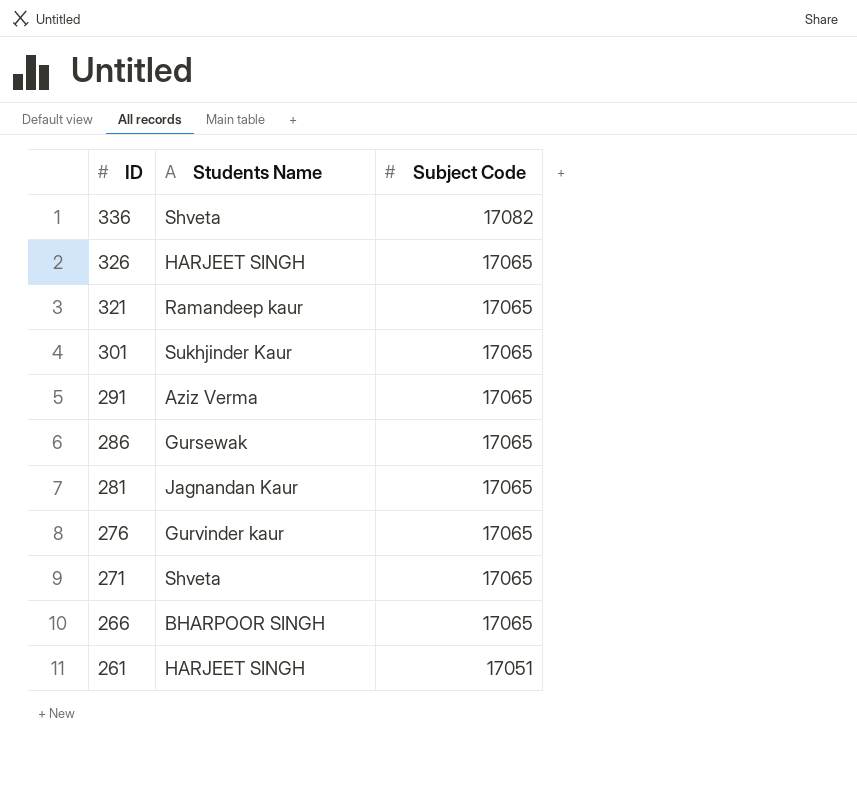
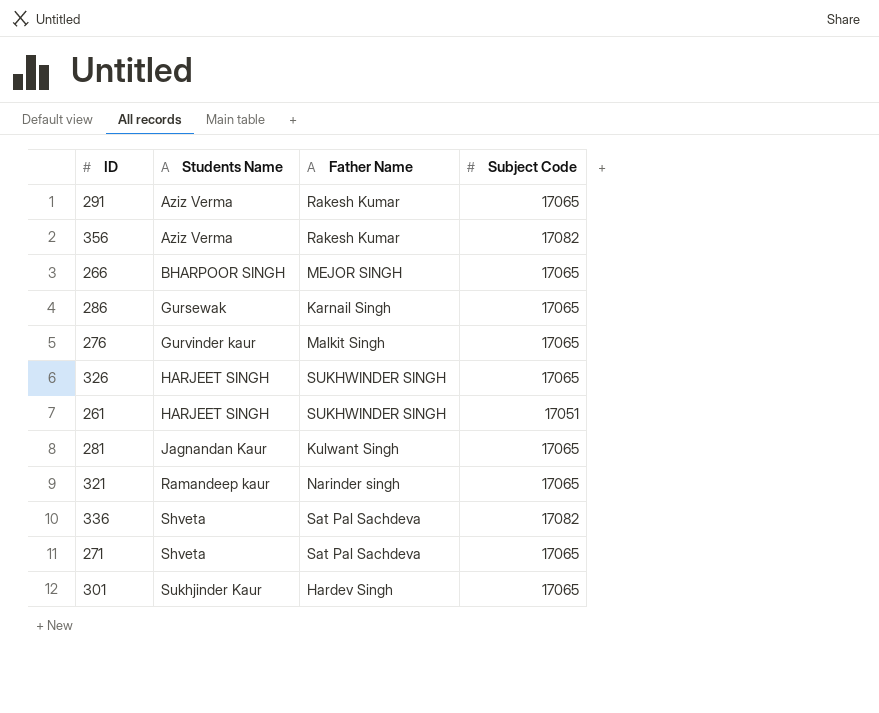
row order: ID descending -> Students Name ascending
column Father Name | position: none -> 3
row 356: none -> Aziz Verma | Rakesh Kumar | 17082

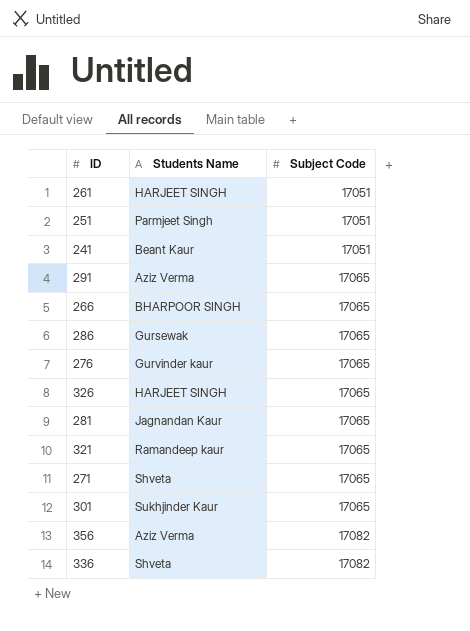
row order: Students Name ascending -> Subject Code ascending
column Father Name | position: 3 -> none
row 251: none -> Parmjeet Singh | 17051
row 241: none -> Beant Kaur | 17051

